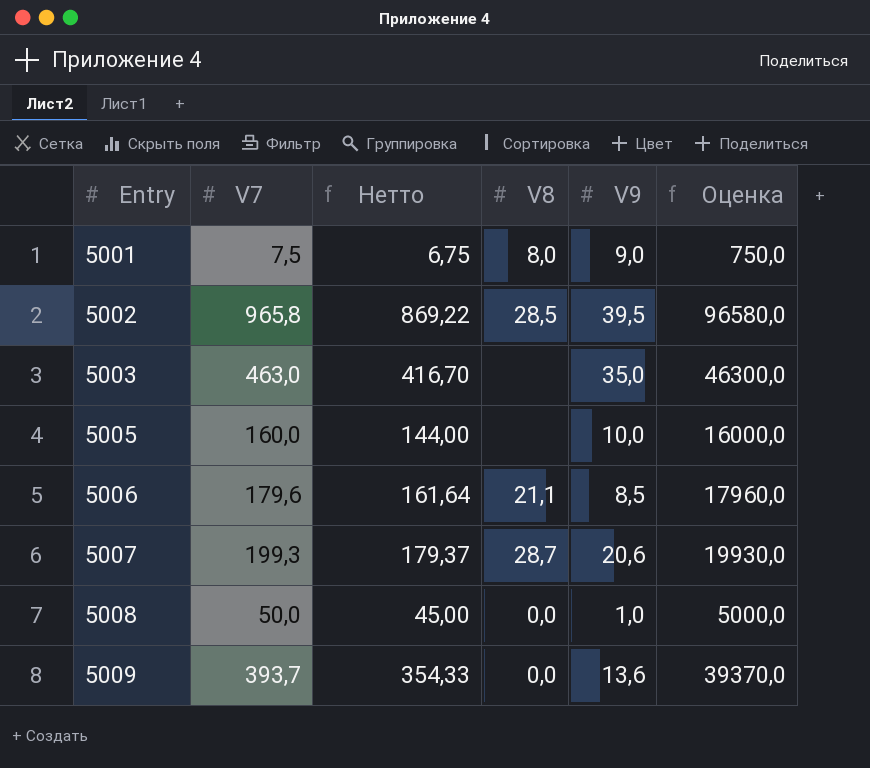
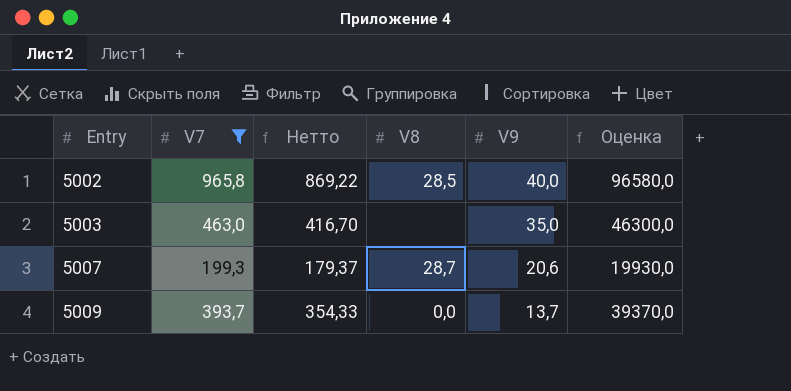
filter: none -> V7 >= 199,3
5002 | V9: 39,5 -> 40,0
5009 | V9: 13,6 -> 13,7

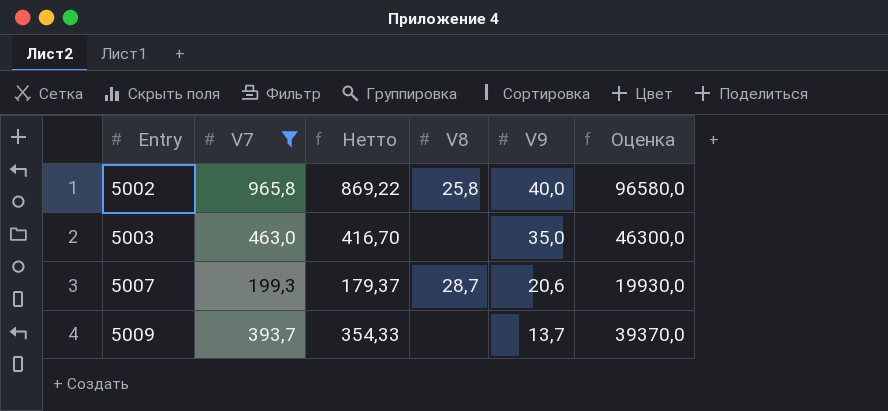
5002 | V8: 28,5 -> 25,8
5009 | V8: 0,0 -> none

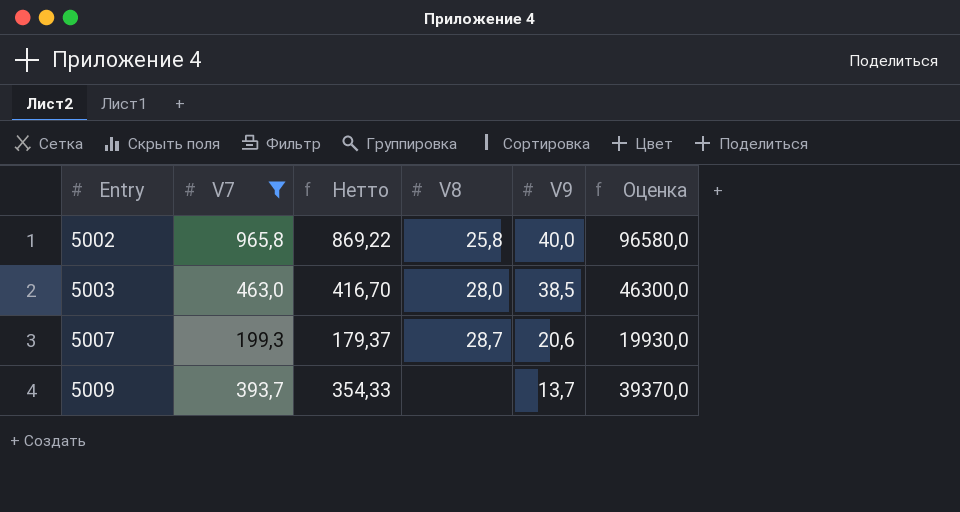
5003 | V8: none -> 28,0
5003 | V9: 35,0 -> 38,5

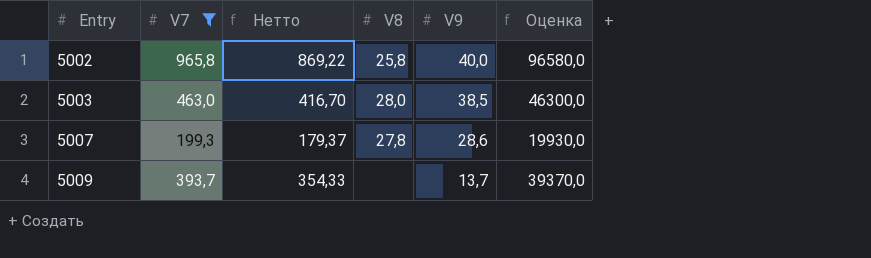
5007 | V8: 28,7 -> 27,8
5007 | V9: 20,6 -> 28,6

